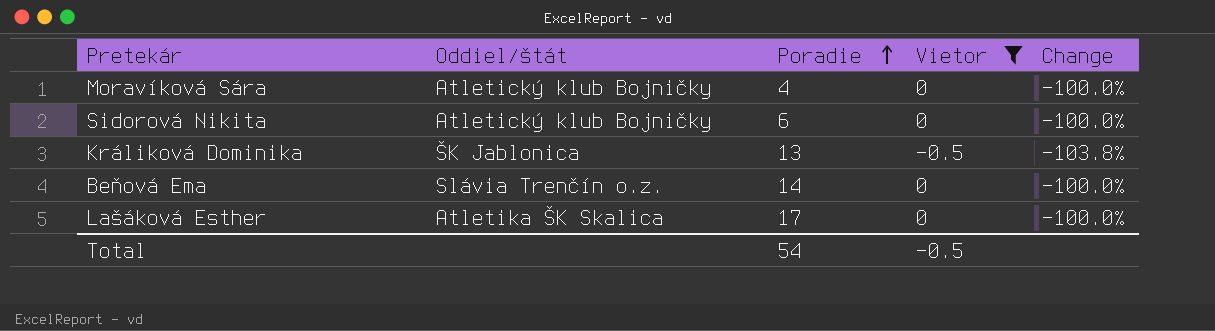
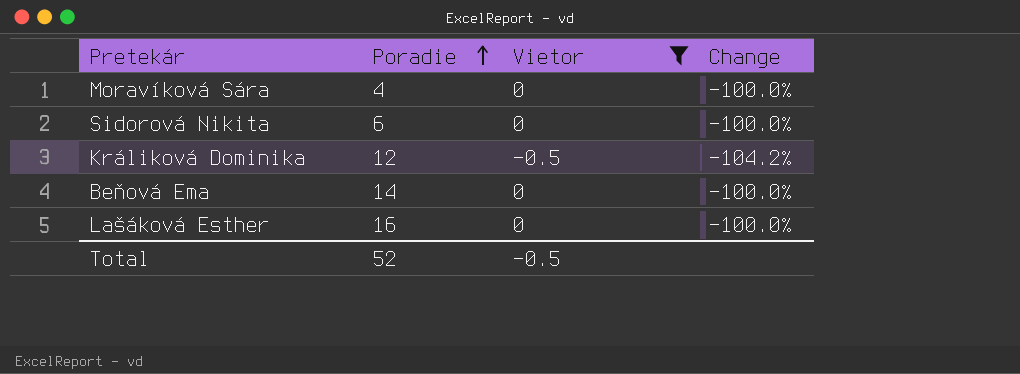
column Oddiel/štát | position: 2 -> none
Králiková Dominika | Poradie: 13 -> 12
Králiková Dominika | Change: -103.8% -> -104.2%
Lašáková Esther | Poradie: 17 -> 16
Total | Poradie: 54 -> 52

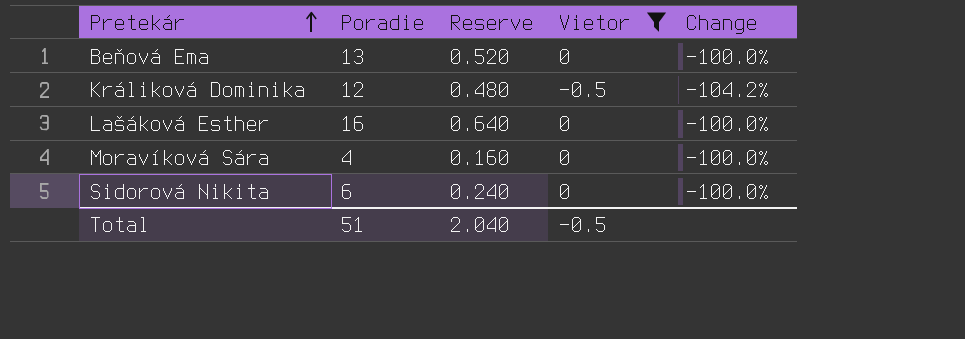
row order: Poradie ascending -> Pretekár ascending
column Reserve | formula: none -> [Poradie] * 0.04
Beňová Ema | Poradie: 14 -> 13
Total | Poradie: 52 -> 51

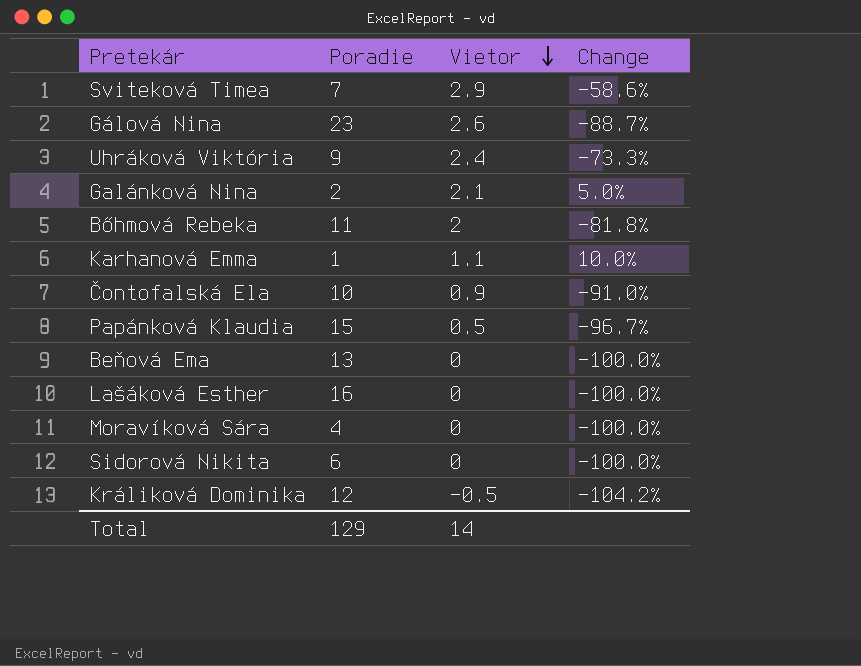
filter: Vietor <= 0 -> none
row order: Pretekár ascending -> Vietor descending
column Reserve | formula: [Poradie] * 0.04 -> none
Total | Poradie: 51 -> 129
Total | Vietor: -0.5 -> 14

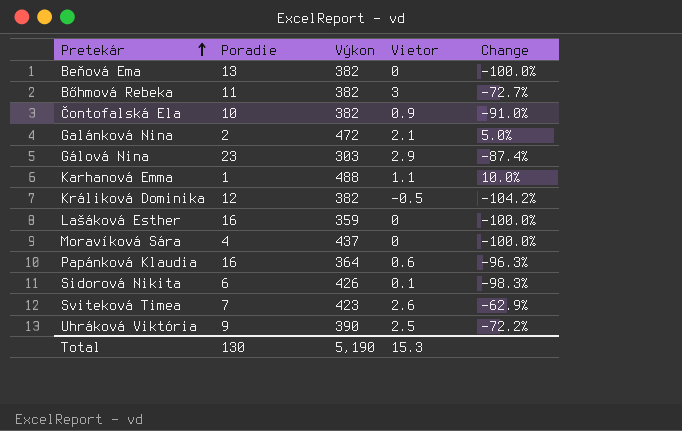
row order: Vietor descending -> Pretekár ascending
column Výkon | position: none -> 3
Bőhmová Rebeka | Vietor: 2 -> 3
Bőhmová Rebeka | Change: -81.8% -> -72.7%
Gálová Nina | Vietor: 2.6 -> 2.9
Gálová Nina | Change: -88.7% -> -87.4%
Papánková Klaudia | Poradie: 15 -> 16
Papánková Klaudia | Vietor: 0.5 -> 0.6
Papánková Klaudia | Change: -96.7% -> -96.3%
Sidorová Nikita | Vietor: 0 -> 0.1
Sidorová Nikita | Change: -100.0% -> -98.3%
Sviteková Timea | Vietor: 2.9 -> 2.6
Sviteková Timea | Change: -58.6% -> -62.9%
Uhráková Viktória | Vietor: 2.4 -> 2.5
Uhráková Viktória | Change: -73.3% -> -72.2%
Total | Poradie: 129 -> 130
Total | Vietor: 14 -> 15.3

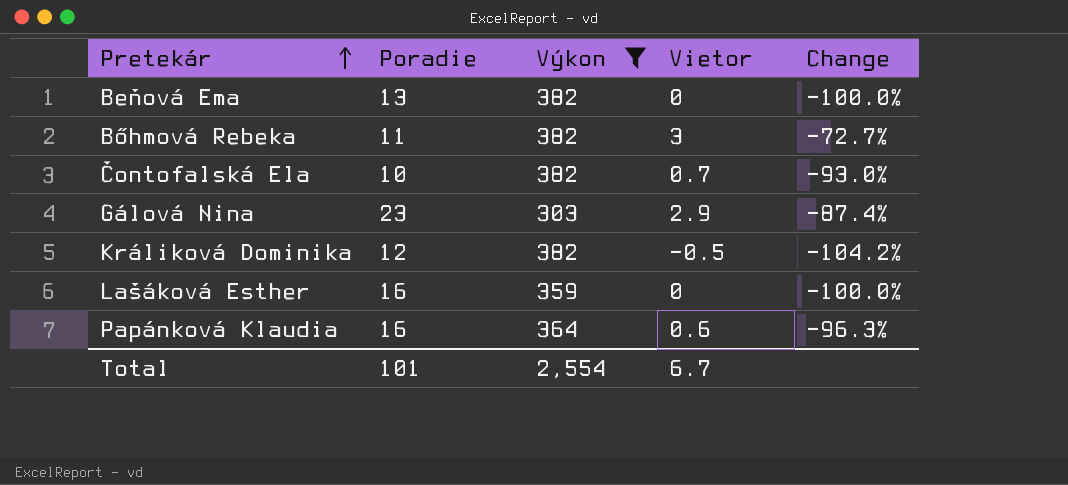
filter: none -> Výkon <= 382
Čontofalská Ela | Vietor: 0.9 -> 0.7
Čontofalská Ela | Change: -91.0% -> -93.0%
Total | Poradie: 130 -> 101
Total | Výkon: 5,190 -> 2,554
Total | Vietor: 15.3 -> 6.7

